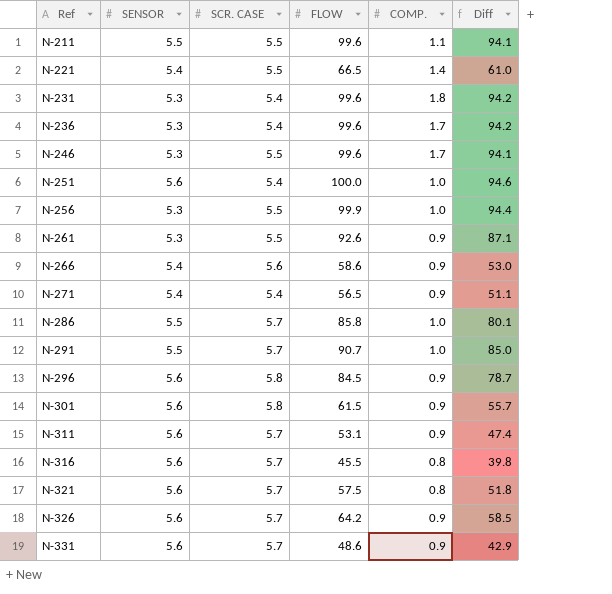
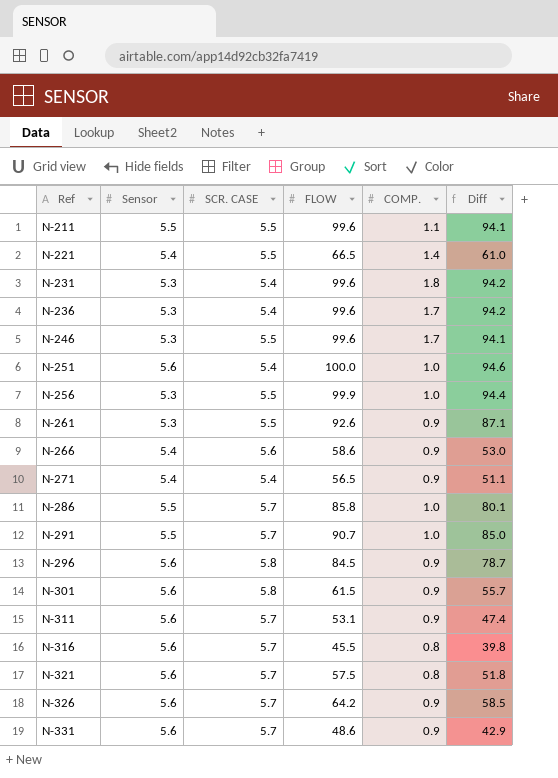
column name: SENSOR -> Sensor

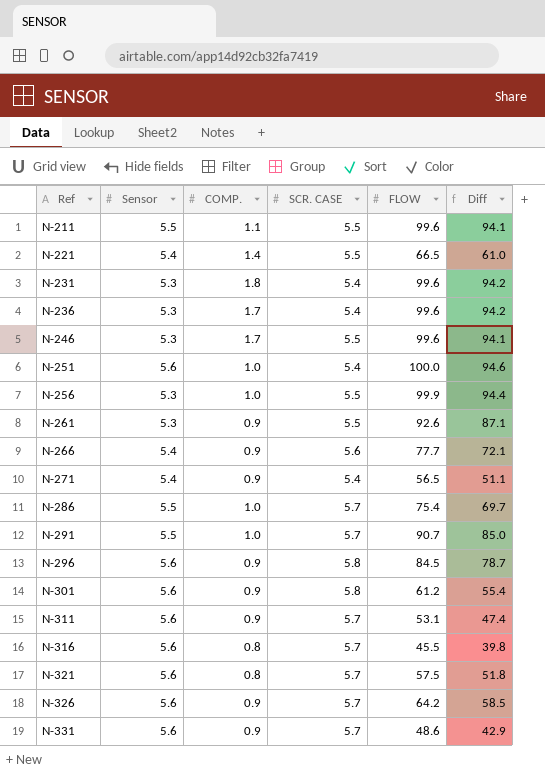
column COMP. | position: 5 -> 3
N-266 | FLOW: 58.6 -> 77.7
N-266 | Diff: 53.0 -> 72.1
N-286 | FLOW: 85.8 -> 75.4
N-286 | Diff: 80.1 -> 69.7
N-301 | FLOW: 61.5 -> 61.2
N-301 | Diff: 55.7 -> 55.4

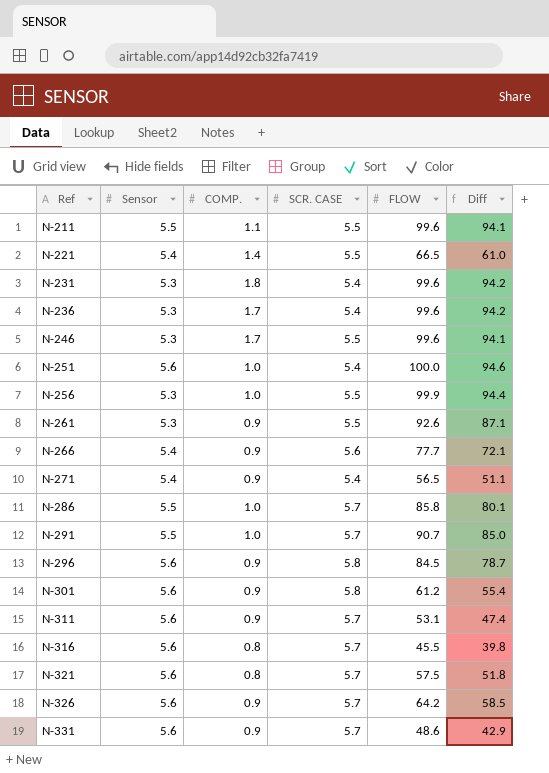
N-286 | FLOW: 75.4 -> 85.8
N-286 | Diff: 69.7 -> 80.1

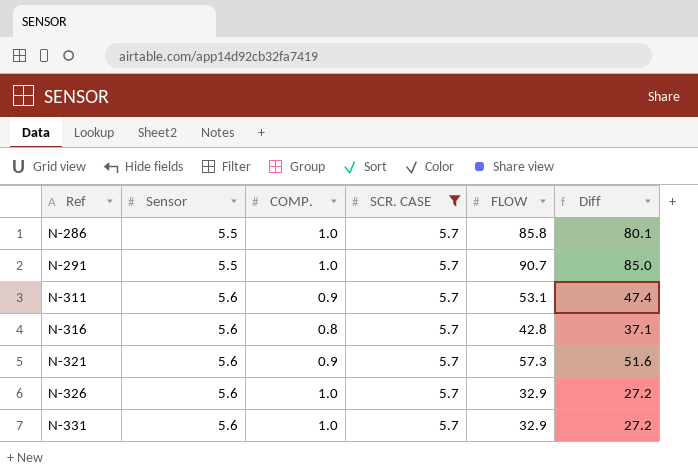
filter: none -> SCR. CASE = 5.7
N-316 | FLOW: 45.5 -> 42.8
N-316 | Diff: 39.8 -> 37.1
N-321 | COMP.: 0.8 -> 0.9
N-321 | FLOW: 57.5 -> 57.3
N-321 | Diff: 51.8 -> 51.6
N-326 | COMP.: 0.9 -> 1.0
N-326 | FLOW: 64.2 -> 32.9
N-326 | Diff: 58.5 -> 27.2
N-331 | COMP.: 0.9 -> 1.0
N-331 | FLOW: 48.6 -> 32.9
N-331 | Diff: 42.9 -> 27.2

